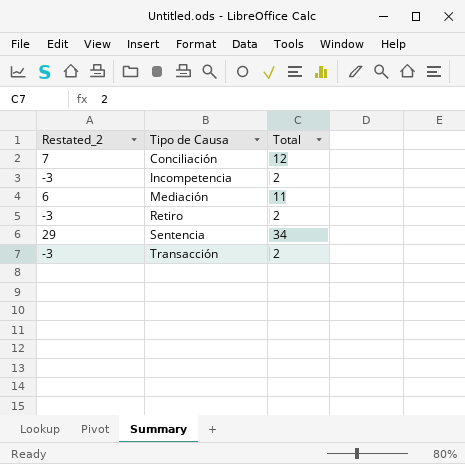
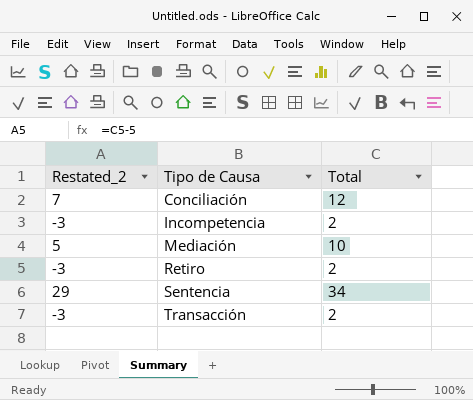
Mediación | Restated_2: 6 -> 5
Mediación | Total: 11 -> 10

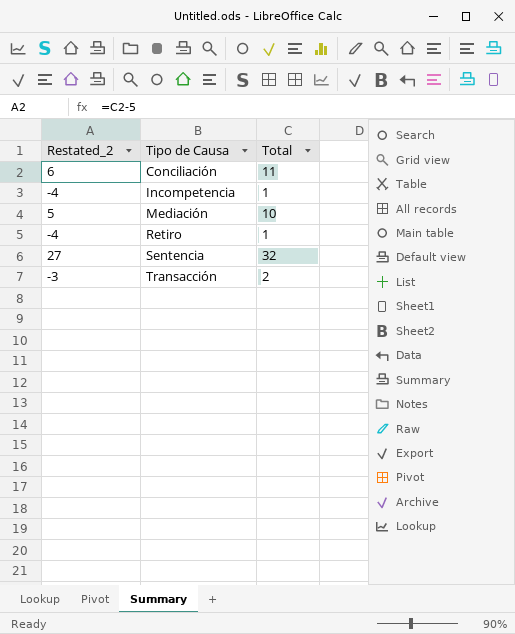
Conciliación | Restated_2: 7 -> 6
Conciliación | Total: 12 -> 11
Incompetencia | Restated_2: -3 -> -4
Incompetencia | Total: 2 -> 1
Retiro | Restated_2: -3 -> -4
Retiro | Total: 2 -> 1
Sentencia | Restated_2: 29 -> 27
Sentencia | Total: 34 -> 32

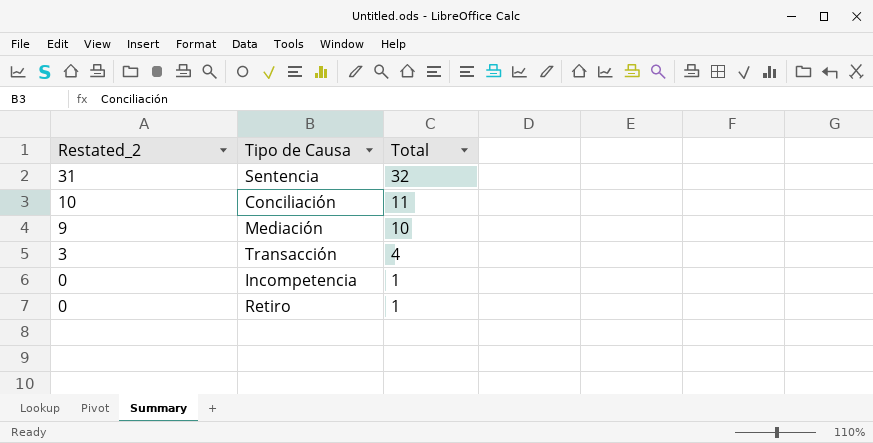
row order: Tipo de Causa ascending -> Restated_2 descending
column Restated_2 | formula: [Total] - 5 -> [Total] - 1
Transacción | Total: 2 -> 4

